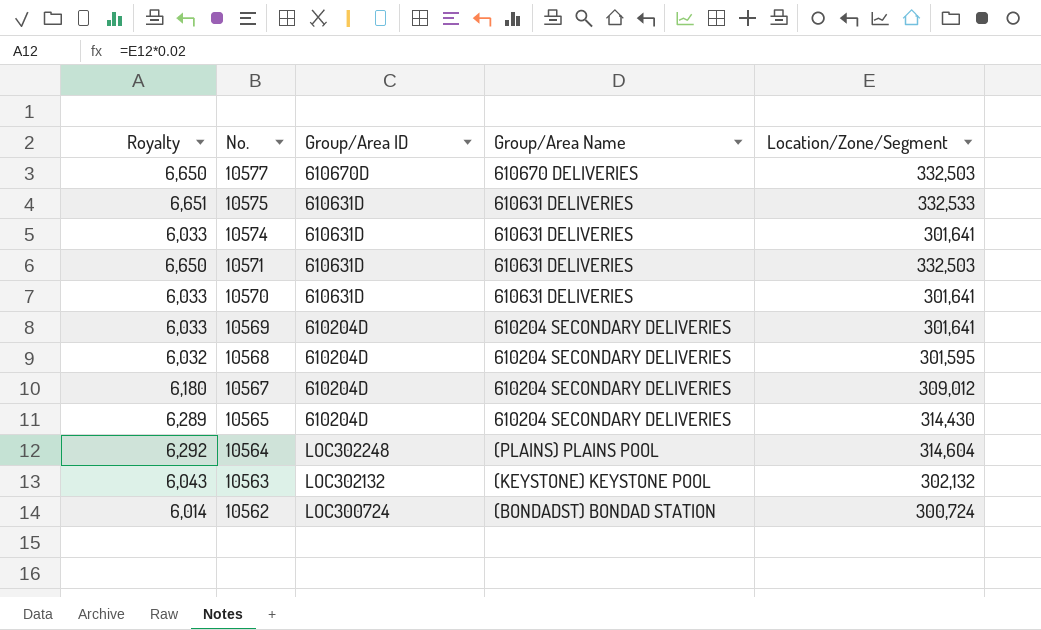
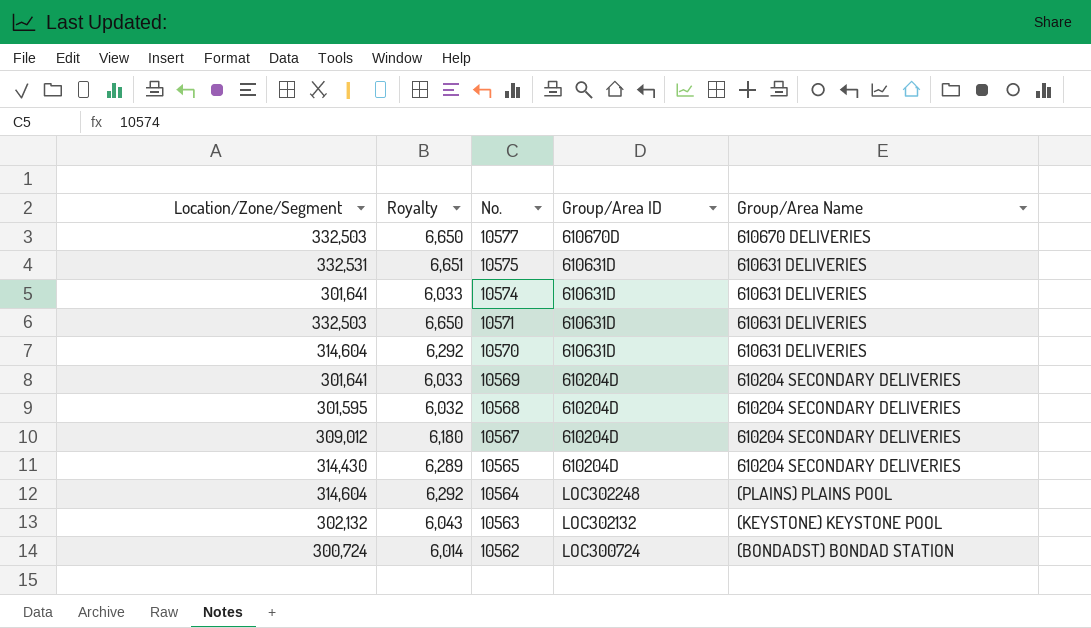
column Location/Zone/Segment | position: 5 -> 1
10575 | Location/Zone/Segment: 332,533 -> 332,531
10570 | Location/Zone/Segment: 301,641 -> 314,604
10570 | Royalty: 6,033 -> 6,292

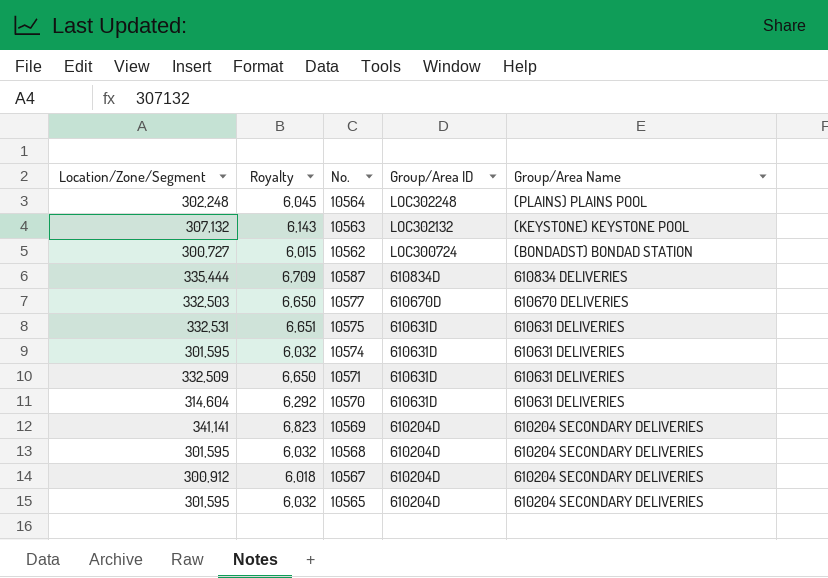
row order: No. descending -> Group/Area ID descending
10564 | Location/Zone/Segment: 314,604 -> 302,248
10564 | Royalty: 6,292 -> 6,045
10563 | Location/Zone/Segment: 302,132 -> 307,132
10563 | Royalty: 6,043 -> 6,143
10562 | Location/Zone/Segment: 300,724 -> 300,727
10562 | Royalty: 6,014 -> 6,015
row 10587: none -> 335,444 | 6,709 | 610834D | 610834 DELIVERIES
10574 | Location/Zone/Segment: 301,641 -> 301,595
10574 | Royalty: 6,033 -> 6,032
10571 | Location/Zone/Segment: 332,503 -> 332,509
10569 | Location/Zone/Segment: 301,641 -> 341,141
10569 | Royalty: 6,033 -> 6,823
10567 | Location/Zone/Segment: 309,012 -> 300,912
10567 | Royalty: 6,180 -> 6,018
10565 | Location/Zone/Segment: 314,430 -> 301,595
10565 | Royalty: 6,289 -> 6,032

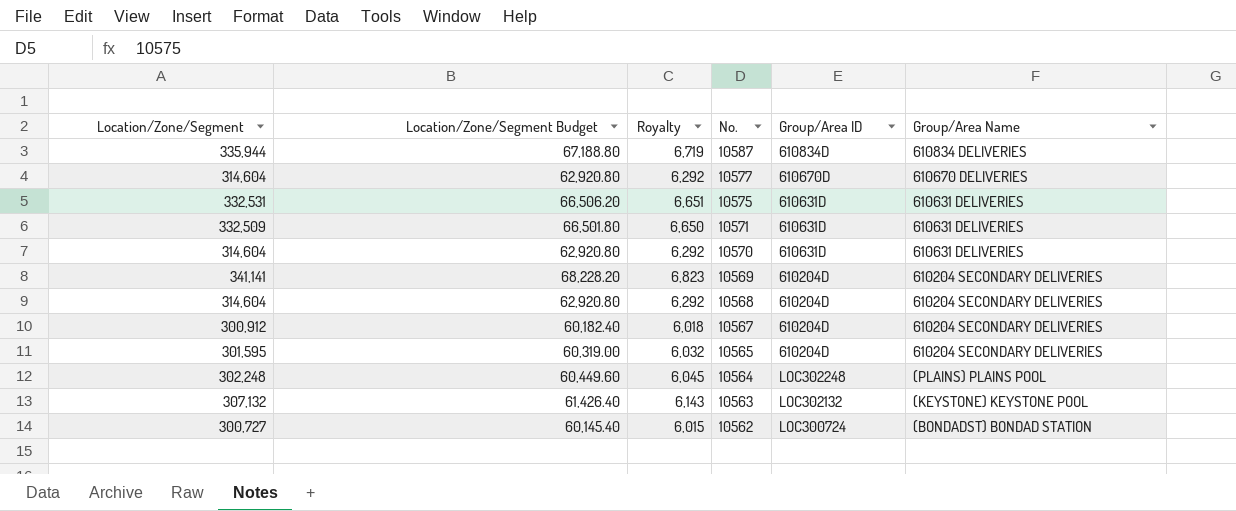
row order: Group/Area ID descending -> No. descending
column Location/Zone/Segment Budget | formula: none -> [Location/Zone/Segment] * 0.2
row 10574: 301,595 | 6,032 | 610631D | 610631 DELIVERIES -> none
10587 | Location/Zone/Segment: 335,444 -> 335,944
10587 | Royalty: 6,709 -> 6,719
10577 | Location/Zone/Segment: 332,503 -> 314,604
10577 | Royalty: 6,650 -> 6,292
10568 | Location/Zone/Segment: 301,595 -> 314,604
10568 | Royalty: 6,032 -> 6,292

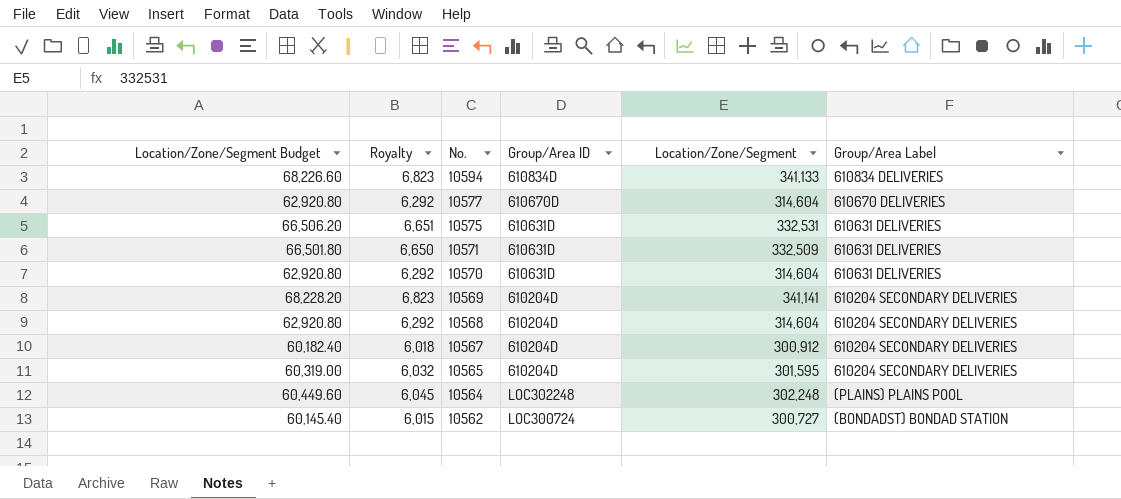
column Location/Zone/Segment | position: 1 -> 5
column name: Group/Area Name -> Group/Area Label
row 10587: 335,944 | 67,188.80 | 6,719 | 610834D | 610834 DELIVERIES -> none
row 10563: 307,132 | 61,426.40 | 6,143 | LOC302132 | (KEYSTONE) KEYSTONE POOL -> none
row 10594: none -> 68,226.60 | 6,823 | 610834D | 341,133 | 610834 DELIVERIES

